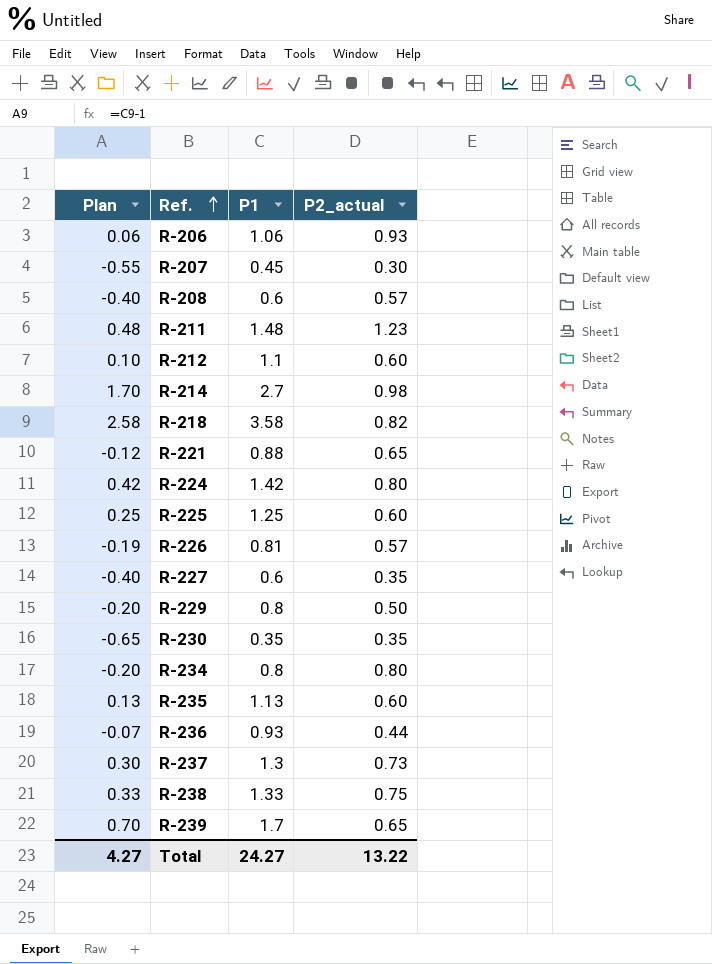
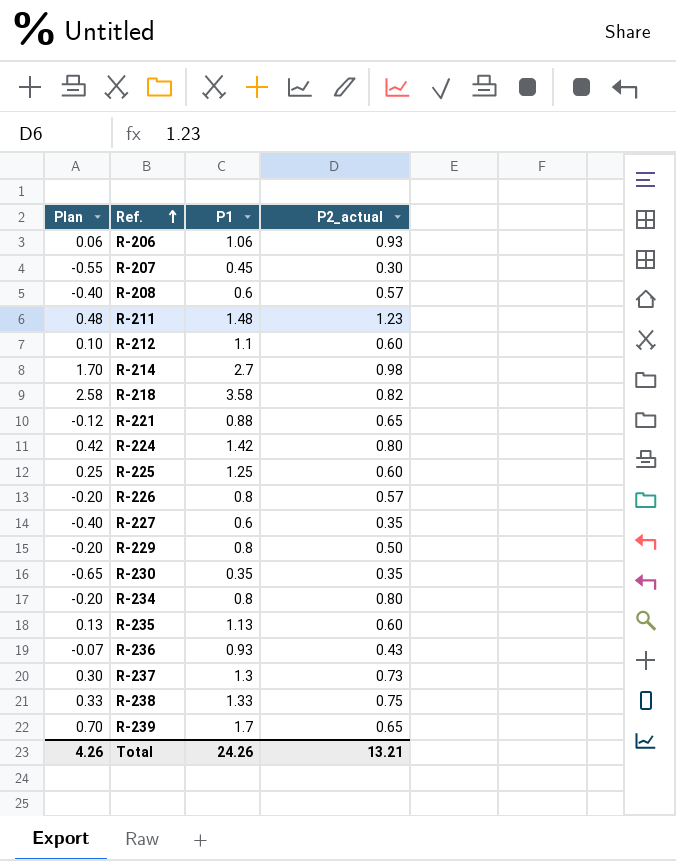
R-226 | Plan: -0.19 -> -0.20
R-226 | P1: 0.81 -> 0.8
R-236 | P2_actual: 0.44 -> 0.43
Total | Plan: 4.27 -> 4.26
Total | P1: 24.27 -> 24.26
Total | P2_actual: 13.22 -> 13.21

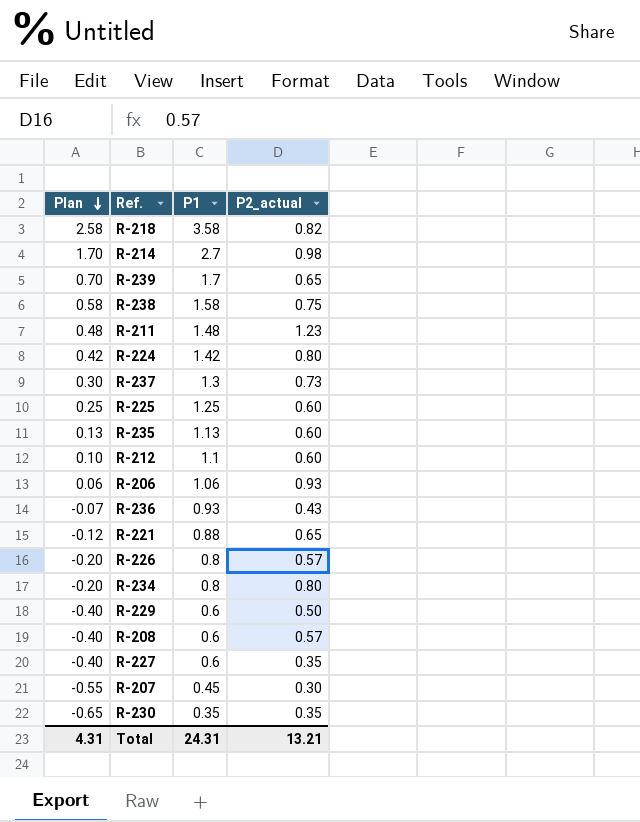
row order: Ref. ascending -> Plan descending
R-238 | Plan: 0.33 -> 0.58
R-238 | P1: 1.33 -> 1.58
R-229 | Plan: -0.20 -> -0.40
R-229 | P1: 0.8 -> 0.6
Total | Plan: 4.26 -> 4.31
Total | P1: 24.26 -> 24.31

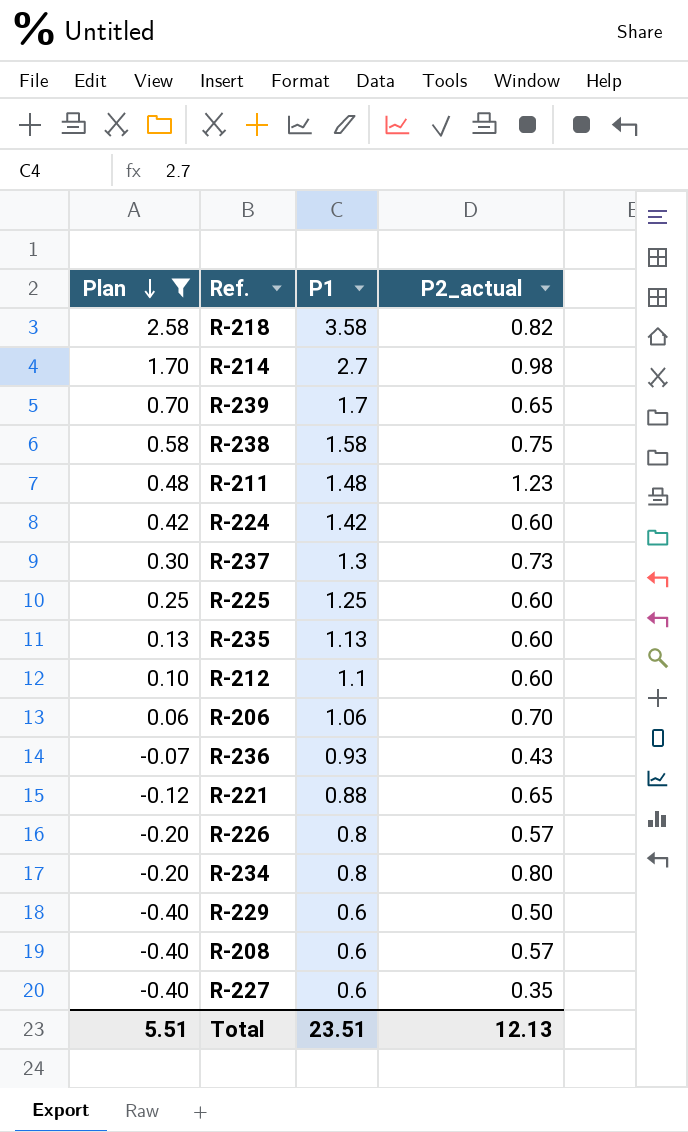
filter: none -> Plan >= -0.40
R-224 | P2_actual: 0.80 -> 0.60
R-206 | P2_actual: 0.93 -> 0.70
Total | Plan: 4.31 -> 5.51
Total | P1: 24.31 -> 23.51
Total | P2_actual: 13.21 -> 12.13

